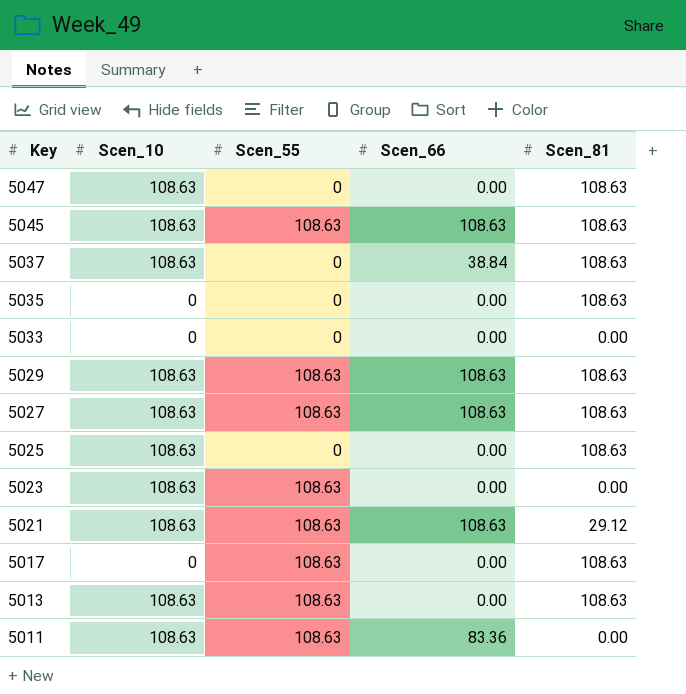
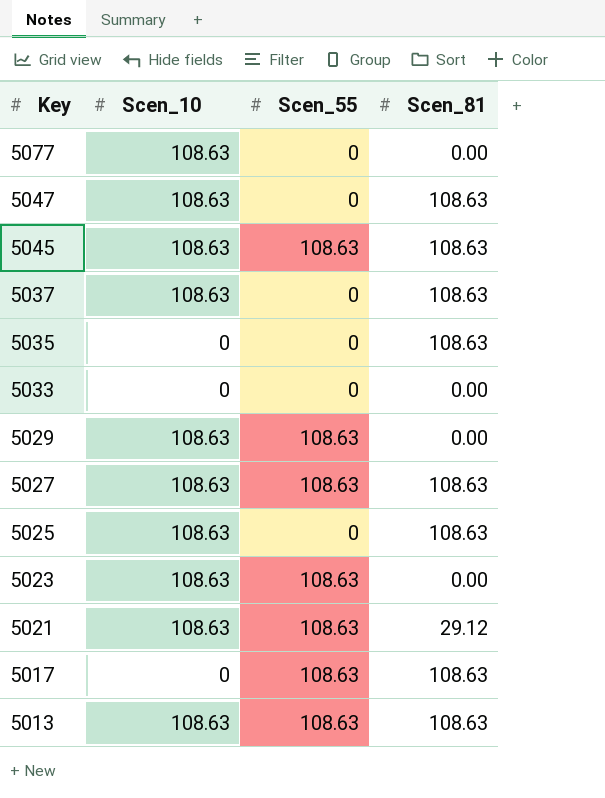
column Scen_66 | position: 4 -> none
row 5011: 108.63 | 108.63 | 83.36 | 0.00 -> none
row 5077: none -> 108.63 | 0 | 0.00
5029 | Scen_81: 108.63 -> 0.00

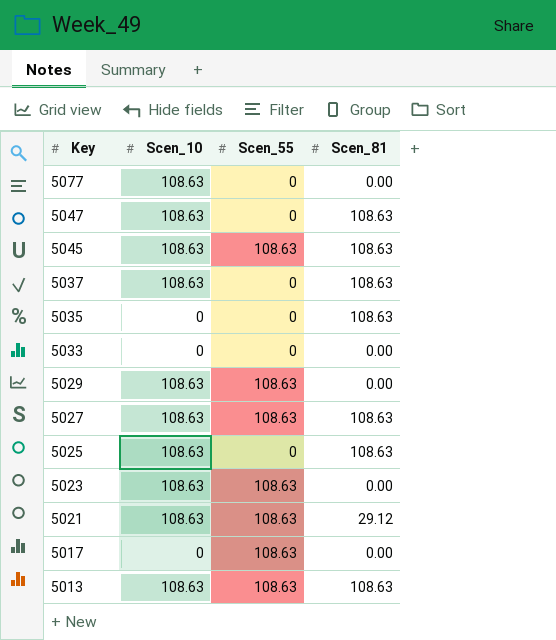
5017 | Scen_81: 108.63 -> 0.00

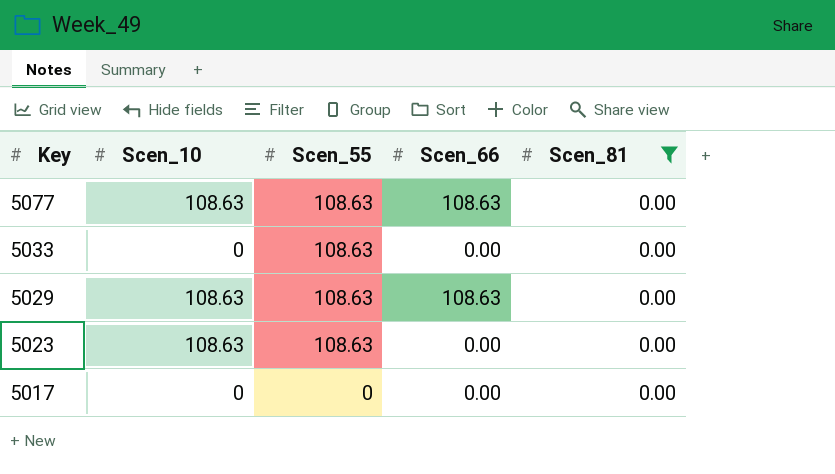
filter: none -> Scen_81 = 0.00
column Scen_66 | position: none -> 4
5077 | Scen_55: 0 -> 108.63
5033 | Scen_55: 0 -> 108.63
5017 | Scen_55: 108.63 -> 0

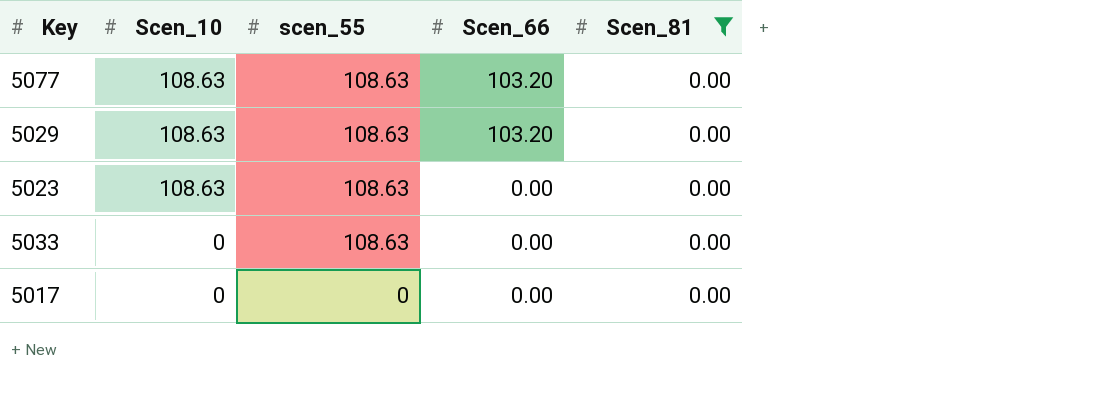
row order: Key descending -> Scen_10 descending
column name: Scen_55 -> scen_55
5077 | Scen_66: 108.63 -> 103.20
5029 | Scen_66: 108.63 -> 103.20

